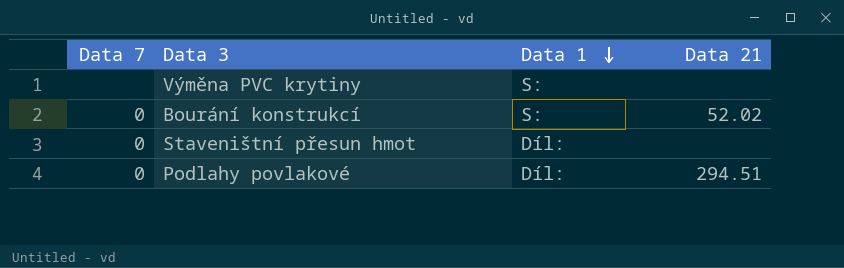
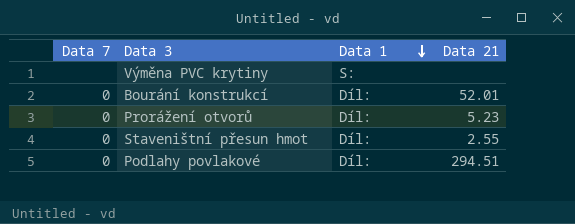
Bourání konstrukcí | Data 1: S: -> Díl:
Bourání konstrukcí | Data 21: 52.02 -> 52.01
row Prorážení otvorů: none -> 0 | Díl: | 5.23
Staveništní přesun hmot | Data 21: none -> 2.55

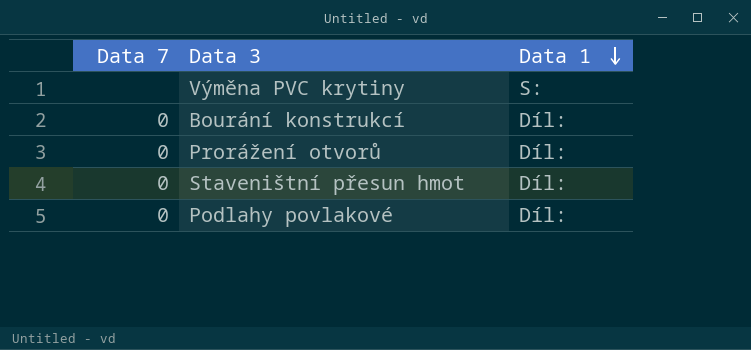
column Data 21 | position: 4 -> none

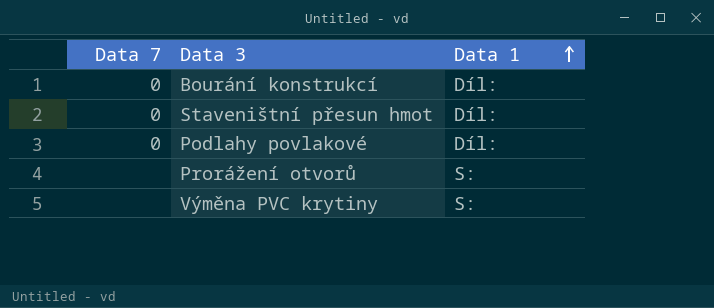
row order: Data 1 descending -> Data 1 ascending
Prorážení otvorů | Data 7: 0 -> none
Prorážení otvorů | Data 1: Díl: -> S:

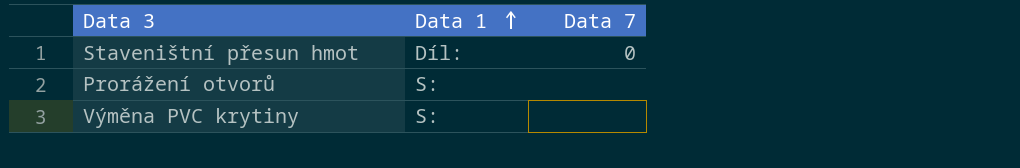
column Data 7 | position: 1 -> 3
row Bourání konstrukcí: 0 | Díl: -> none
row Podlahy povlakové: 0 | Díl: -> none

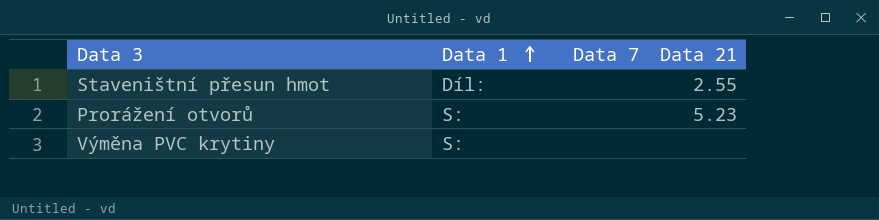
column Data 21 | position: none -> 4
Staveništní přesun hmot | Data 7: 0 -> none

